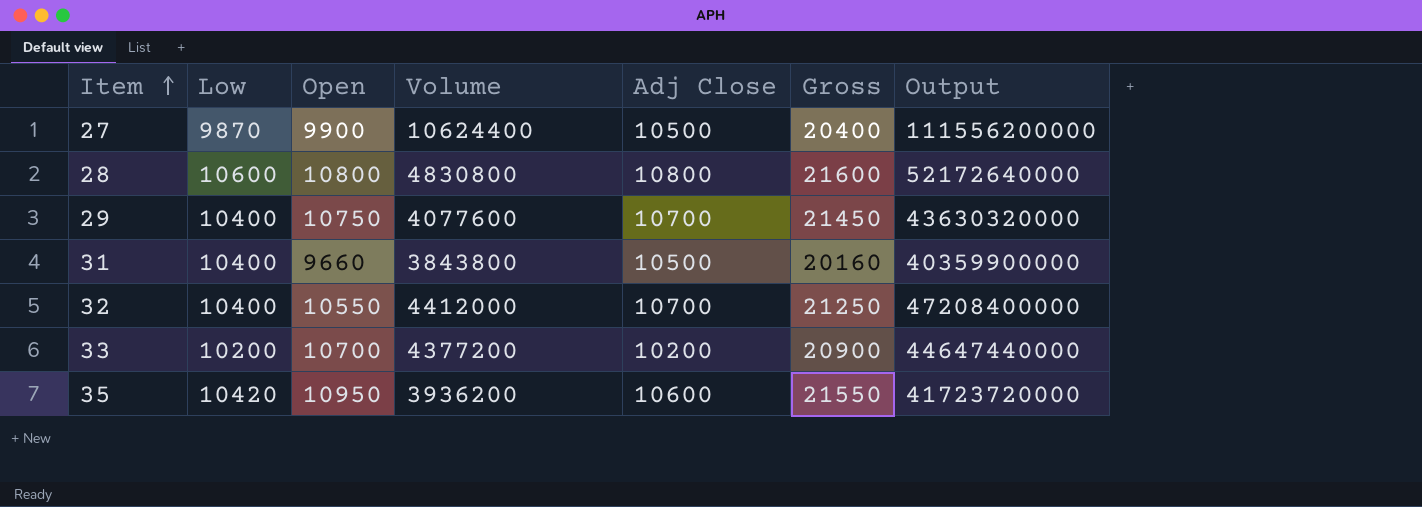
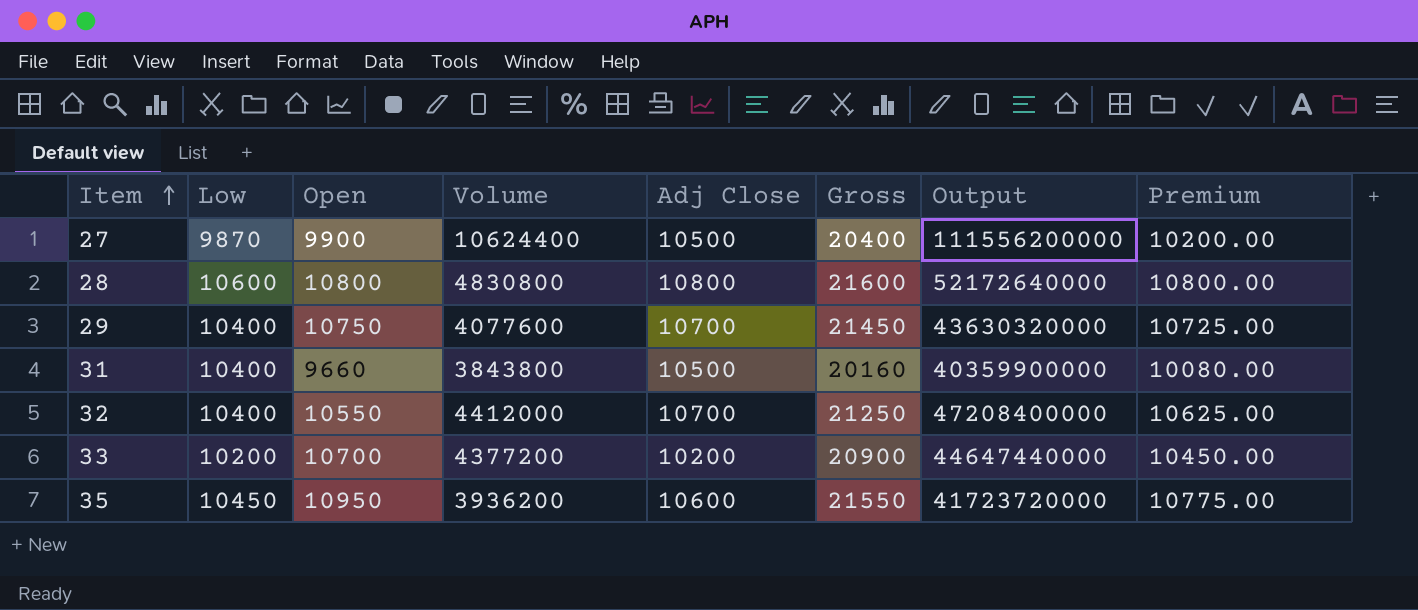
column Premium | formula: none -> [Gross] * 0.5
35 | Low: 10420 -> 10450

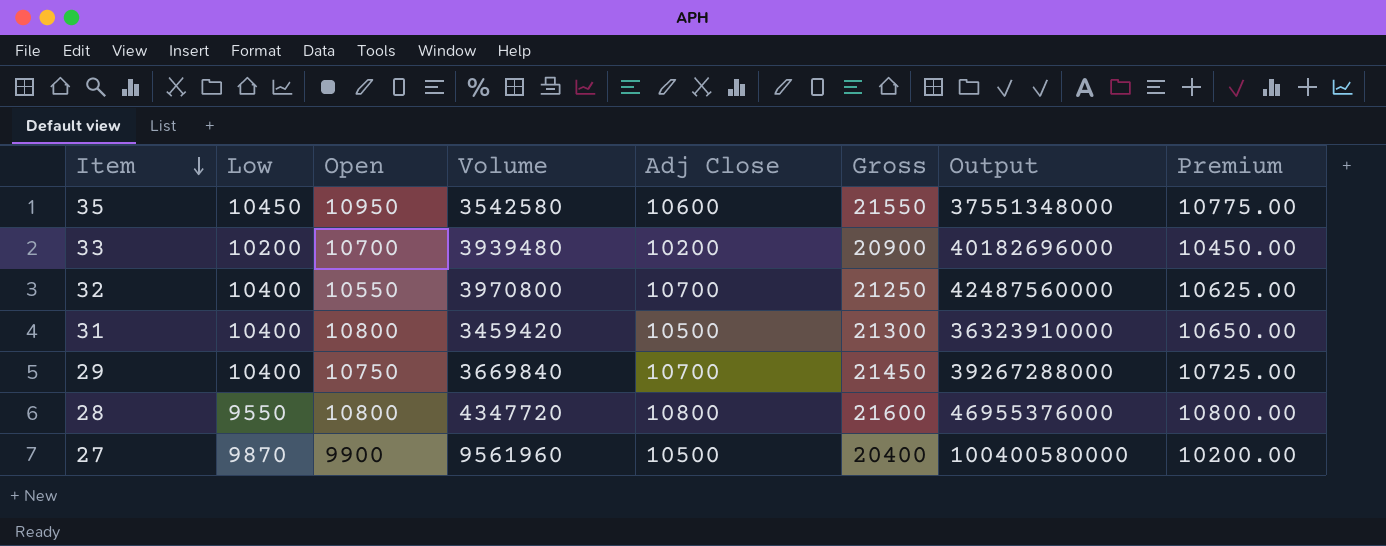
row order: Item ascending -> Item descending
35 | Volume: 3936200 -> 3542580
35 | Output: 41723720000 -> 37551348000
33 | Volume: 4377200 -> 3939480
33 | Output: 44647440000 -> 40182696000
32 | Volume: 4412000 -> 3970800
32 | Output: 47208400000 -> 42487560000
31 | Open: 9660 -> 10800
31 | Volume: 3843800 -> 3459420
31 | Gross: 20160 -> 21300
31 | Output: 40359900000 -> 36323910000
31 | Premium: 10080.00 -> 10650.00
29 | Volume: 4077600 -> 3669840
29 | Output: 43630320000 -> 39267288000
28 | Low: 10600 -> 9550
28 | Volume: 4830800 -> 4347720
28 | Output: 52172640000 -> 46955376000
27 | Volume: 10624400 -> 9561960
27 | Output: 111556200000 -> 100400580000

